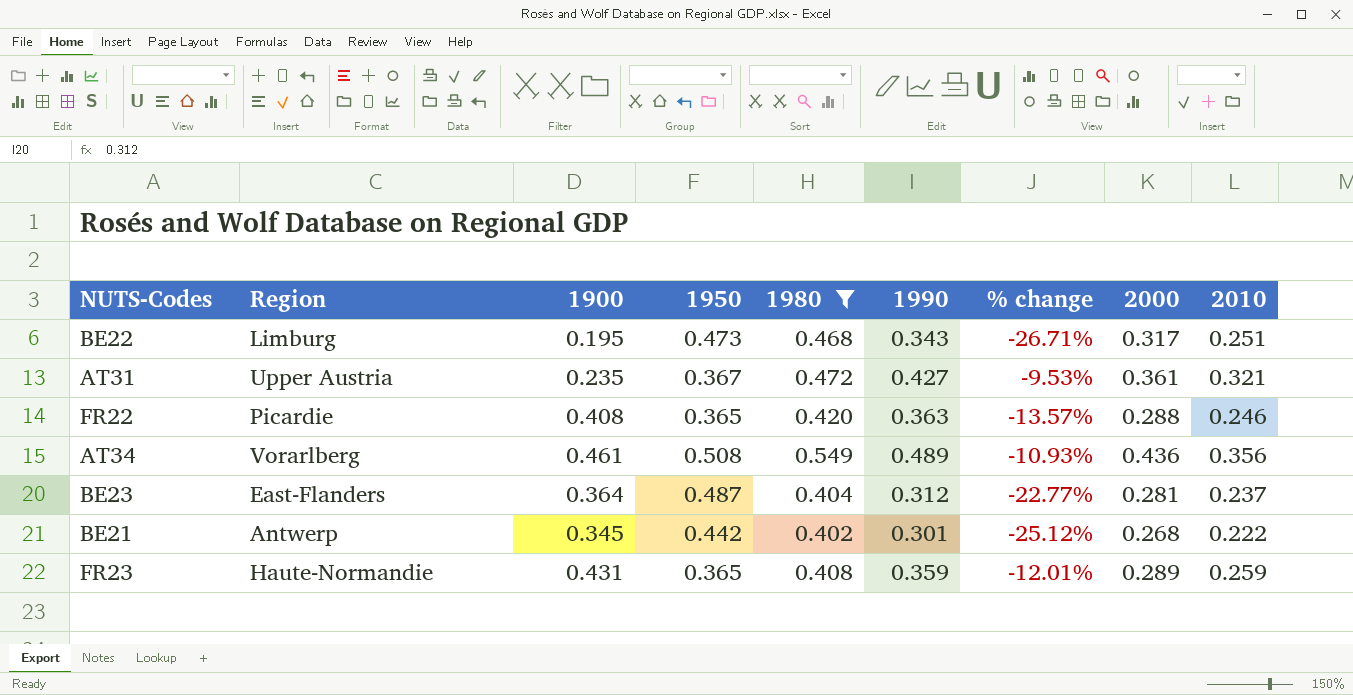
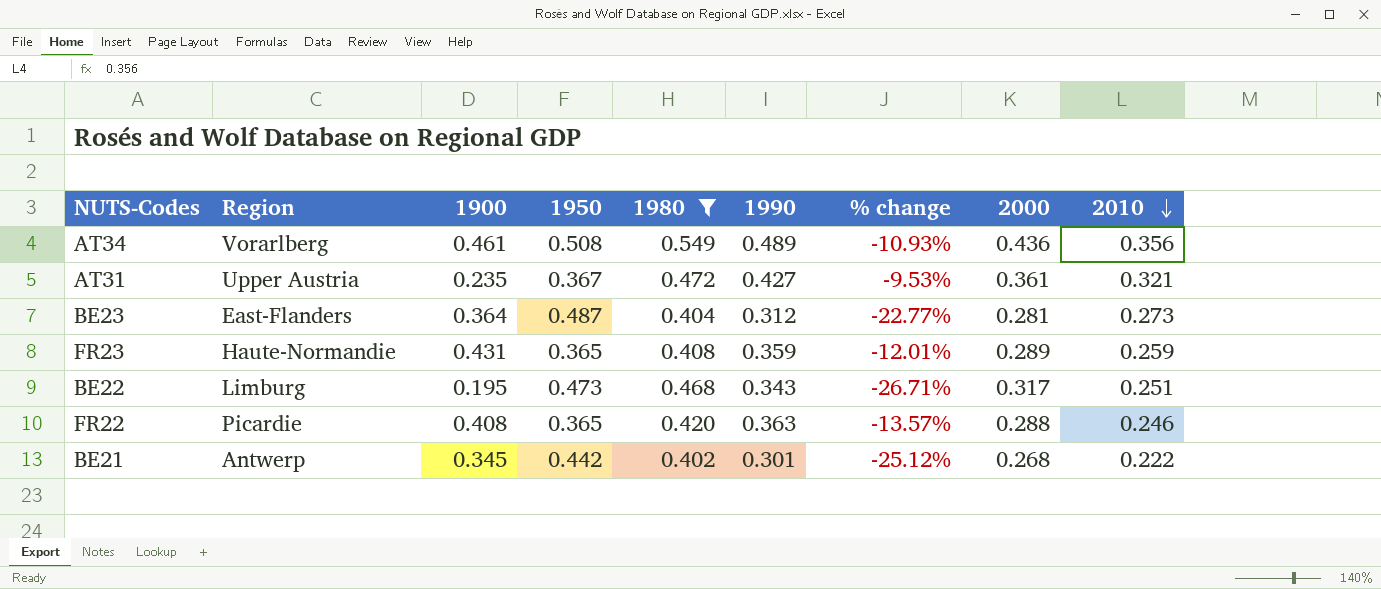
row order: none -> 2010 descending
BE23 | 2010: 0.237 -> 0.273

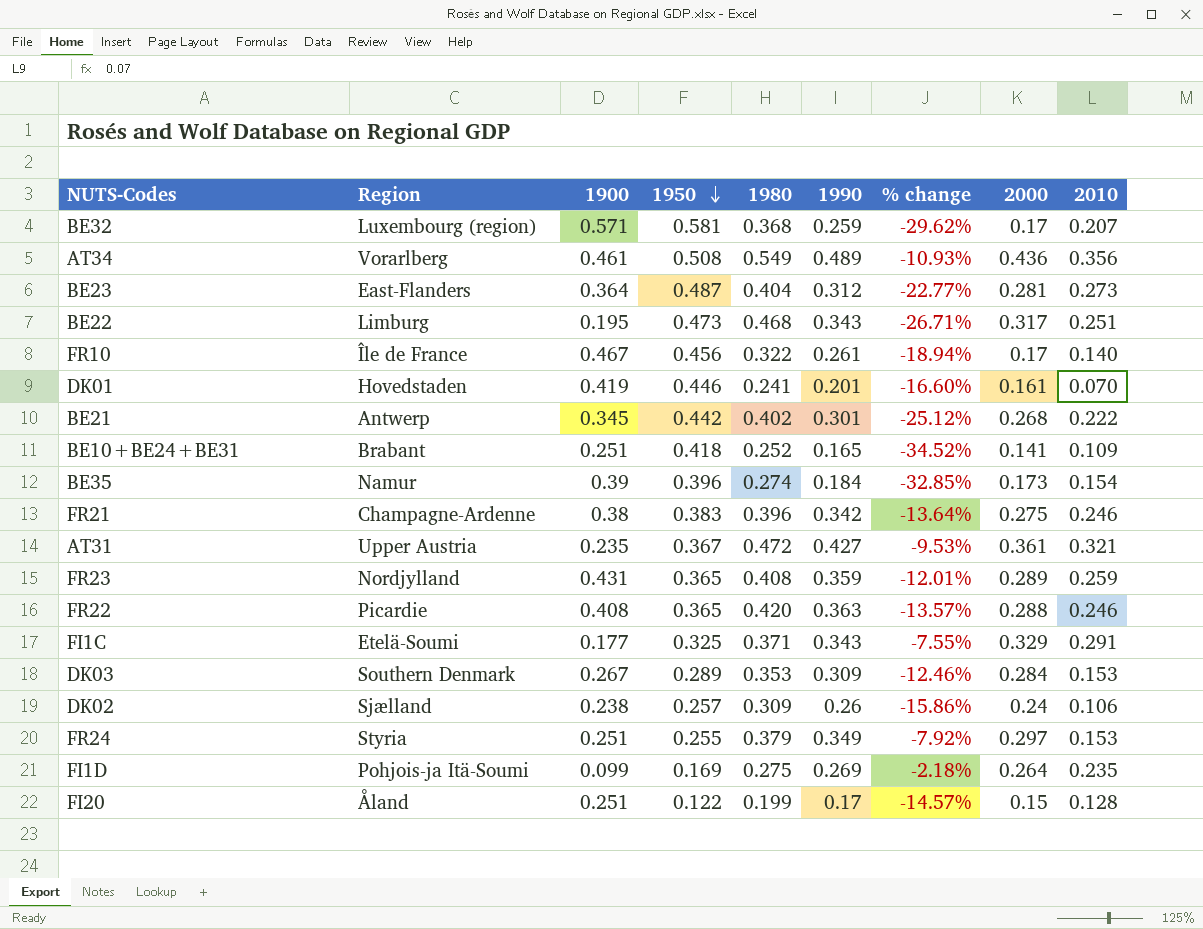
filter: 1980 >= 0.402 -> none
row order: 2010 descending -> 1950 descending
FR23 | Region: Haute-Normandie -> Nordjylland

